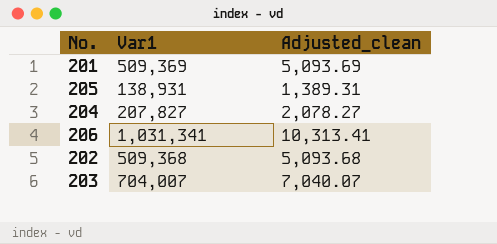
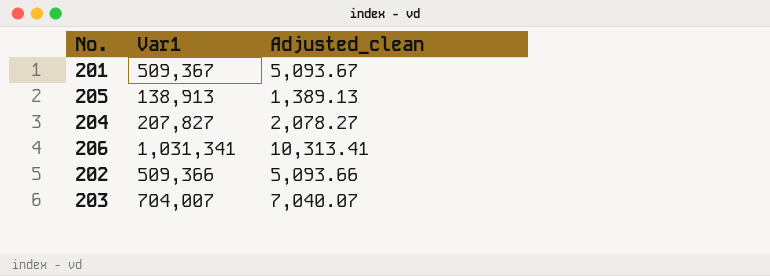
201 | Var1: 509,369 -> 509,367
201 | Adjusted_clean: 5,093.69 -> 5,093.67
205 | Var1: 138,931 -> 138,913
205 | Adjusted_clean: 1,389.31 -> 1,389.13
202 | Var1: 509,368 -> 509,366
202 | Adjusted_clean: 5,093.68 -> 5,093.66

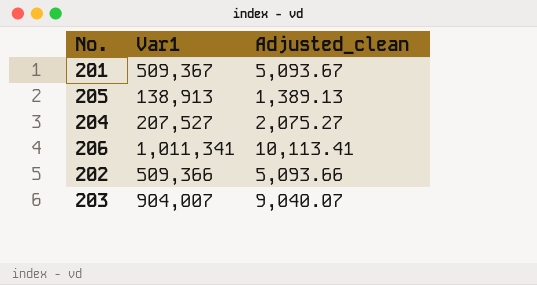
204 | Var1: 207,827 -> 207,527
204 | Adjusted_clean: 2,078.27 -> 2,075.27
206 | Var1: 1,031,341 -> 1,011,341
206 | Adjusted_clean: 10,313.41 -> 10,113.41
203 | Var1: 704,007 -> 904,007
203 | Adjusted_clean: 7,040.07 -> 9,040.07

